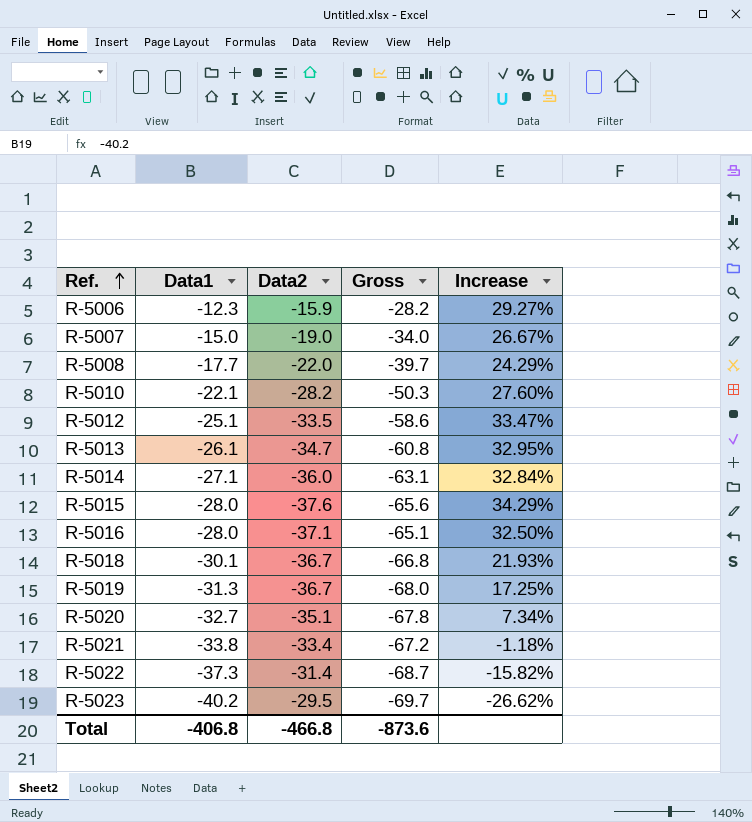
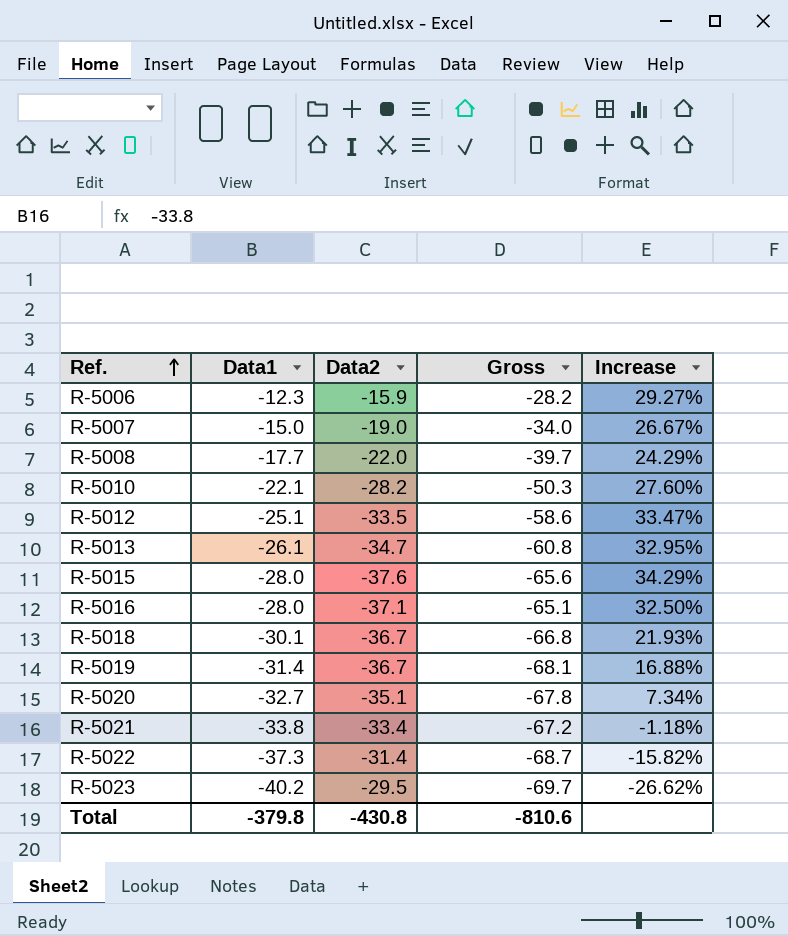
row R-5014: -27.1 | -36.0 | -63.1 | 32.84% -> none
R-5019 | Data1: -31.3 -> -31.4
R-5019 | Gross: -68.0 -> -68.1
R-5019 | Increase: 17.25% -> 16.88%
Total | Data1: -406.8 -> -379.8
Total | Data2: -466.8 -> -430.8
Total | Gross: -873.6 -> -810.6

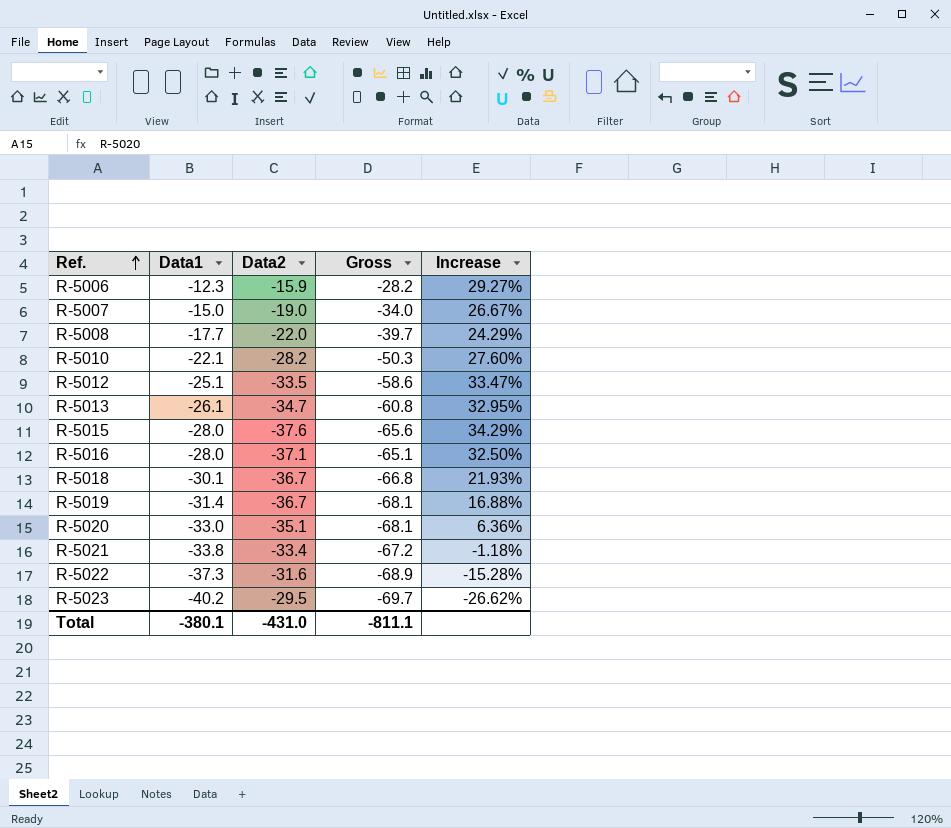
R-5020 | Data1: -32.7 -> -33.0
R-5020 | Gross: -67.8 -> -68.1
R-5020 | Increase: 7.34% -> 6.36%
R-5022 | Data2: -31.4 -> -31.6
R-5022 | Gross: -68.7 -> -68.9
R-5022 | Increase: -15.82% -> -15.28%
Total | Data1: -379.8 -> -380.1
Total | Data2: -430.8 -> -431.0
Total | Gross: -810.6 -> -811.1

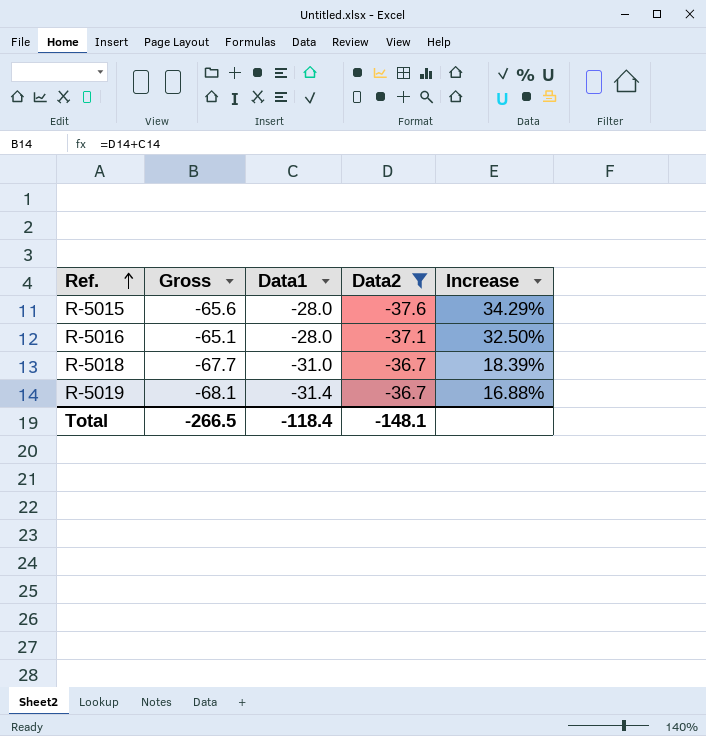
filter: none -> Data2 <= -36.7
column Gross | position: 4 -> 2
R-5018 | Gross: -66.8 -> -67.7
R-5018 | Data1: -30.1 -> -31.0
R-5018 | Increase: 21.93% -> 18.39%
Total | Gross: -811.1 -> -266.5
Total | Data1: -380.1 -> -118.4
Total | Data2: -431.0 -> -148.1

